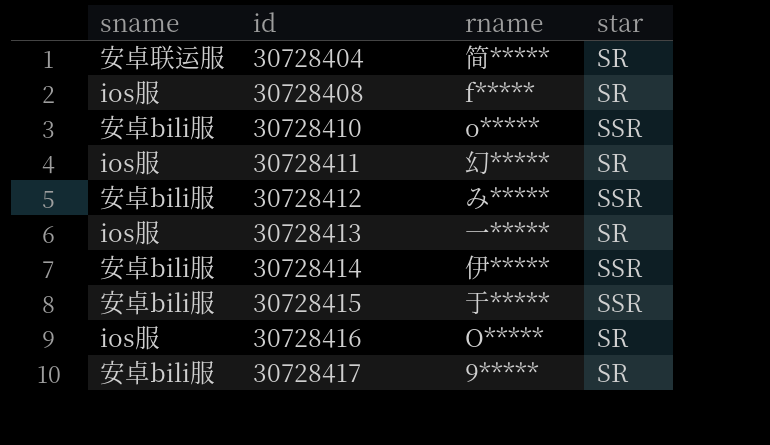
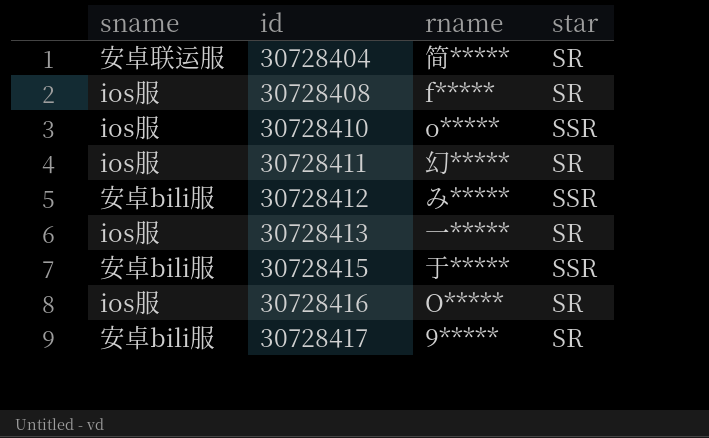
row 30728414: 安卓bili服 | 伊***** | SSR -> none
30728410 | sname: 安卓bili服 -> ios服

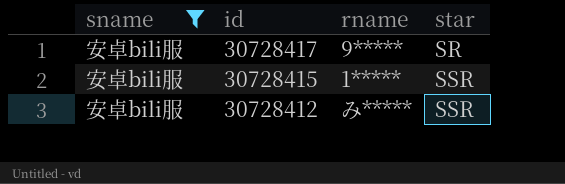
filter: none -> sname = 安卓bili服
row order: id ascending -> id descending
30728415 | rname: 于***** -> 1*****

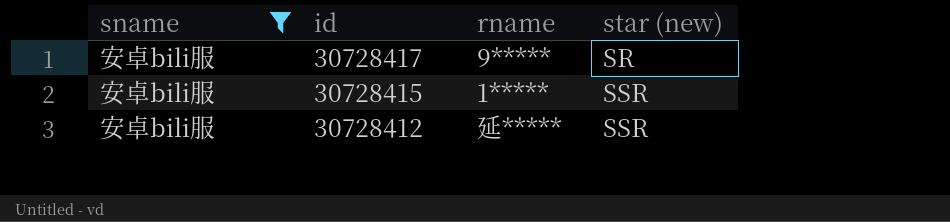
column name: star -> star (new)
30728412 | rname: み***** -> 延*****

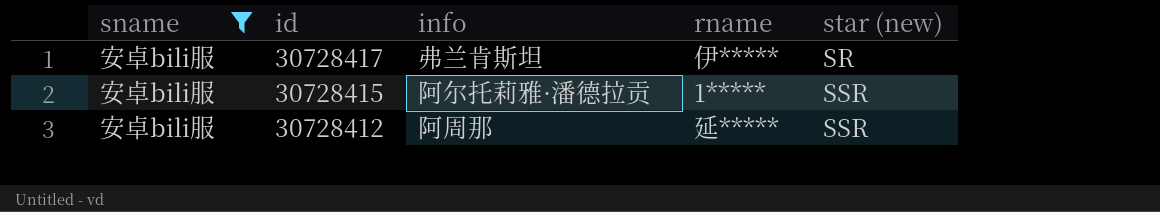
column info | position: none -> 3
30728417 | rname: 9***** -> 伊*****

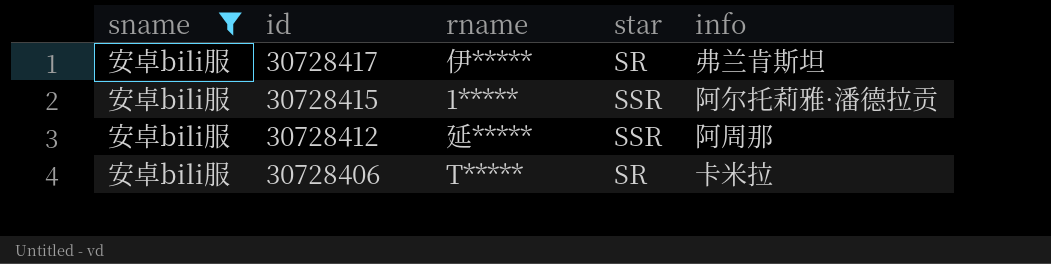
column name: star (new) -> star
column info | position: 3 -> 5
row 30728406: none -> 安卓bili服 | T***** | SR | 卡米拉

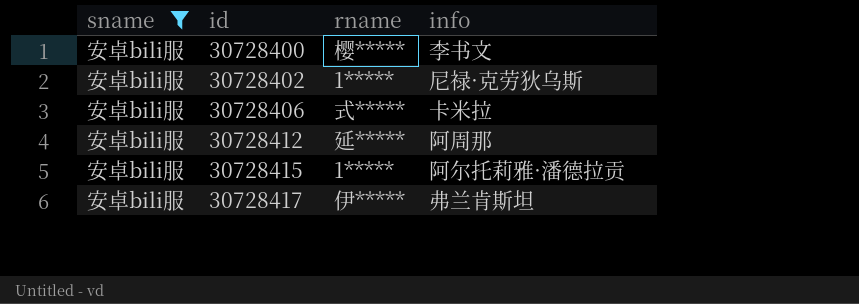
row order: id descending -> id ascending
column star | position: 4 -> none
row 30728400: none -> 安卓bili服 | 樱***** | 李书文
row 30728402: none -> 安卓bili服 | 1***** | 尼禄·克劳狄乌斯
30728406 | rname: T***** -> 式*****

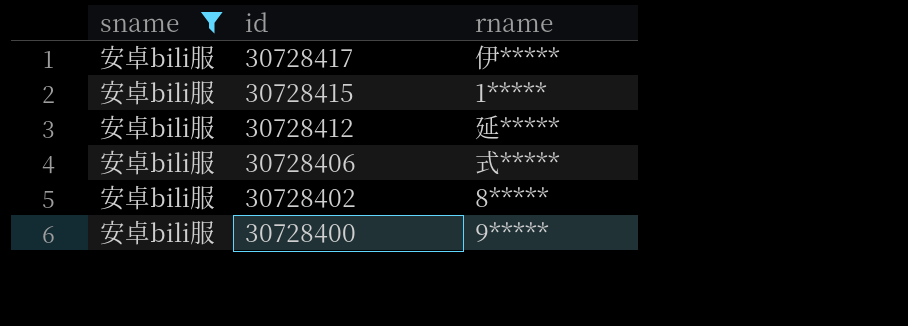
row order: id ascending -> id descending
column info | position: 4 -> none
30728402 | rname: 1***** -> 8*****
30728400 | rname: 樱***** -> 9*****

